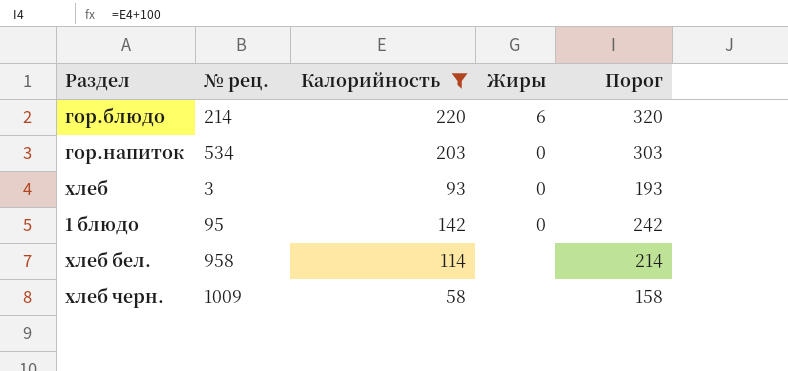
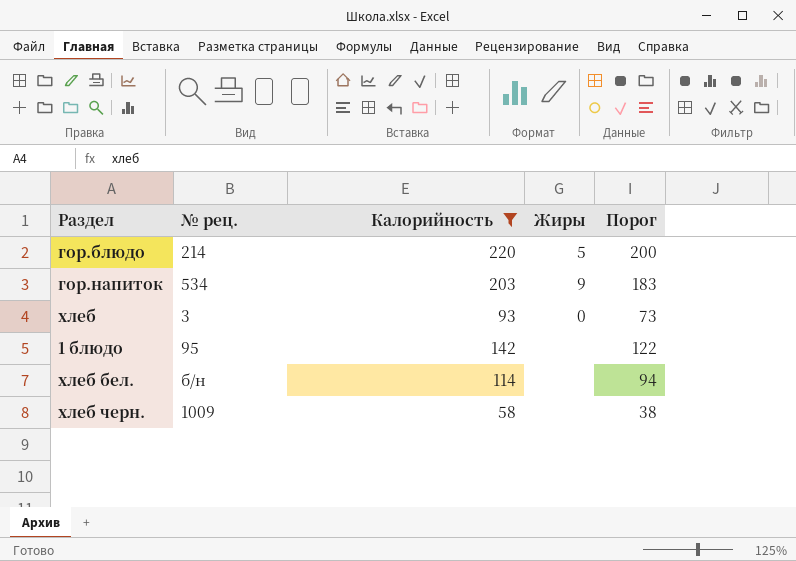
column Порог | formula: [Калорийность] + 100 -> [Калорийность] - 20
гор.блюдо | Жиры: 6 -> 5
гор.напиток | Жиры: 0 -> 9
1 блюдо | Жиры: 0 -> none
хлеб бел. | № рец.: 958 -> б/н

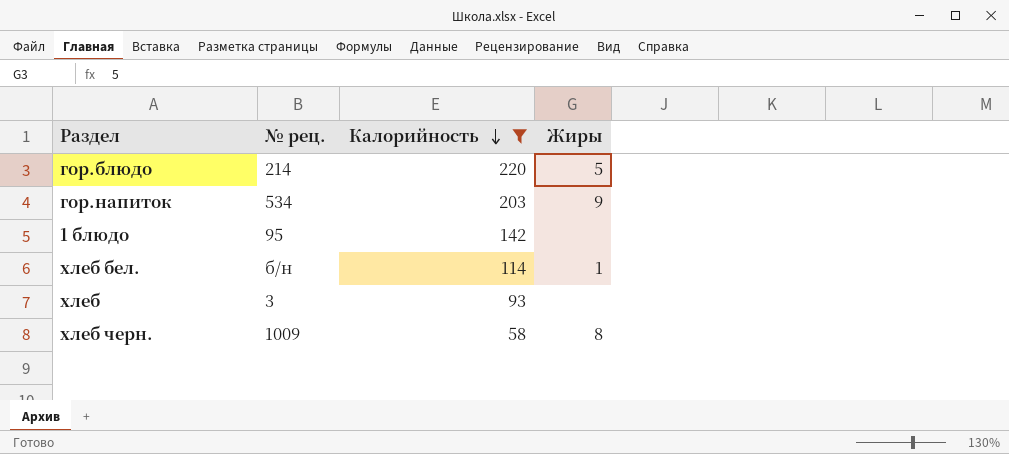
row order: none -> Калорийность descending
column Порог | formula: [Калорийность] - 20 -> none
хлеб бел. | Жиры: none -> 1
хлеб | Жиры: 0 -> none
хлеб черн. | Жиры: none -> 8

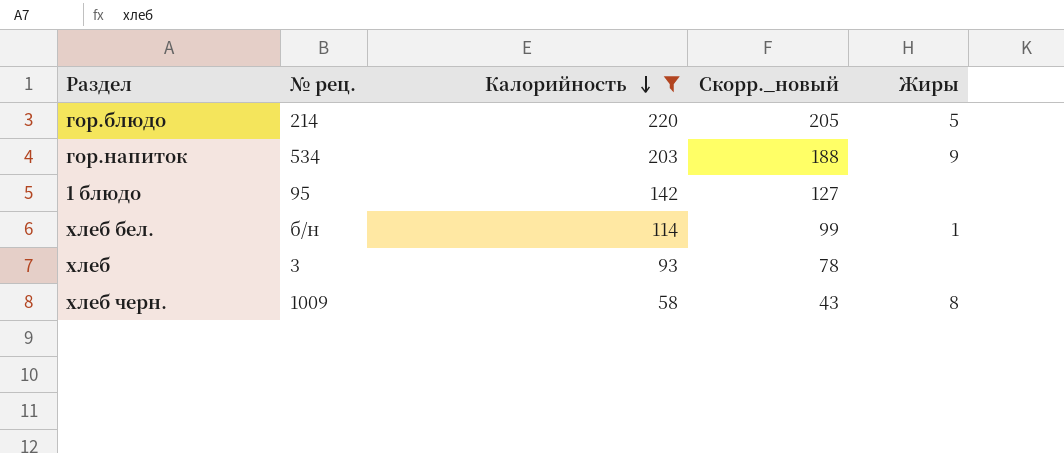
column Скорр._новый | formula: none -> [Калорийность] - 15

